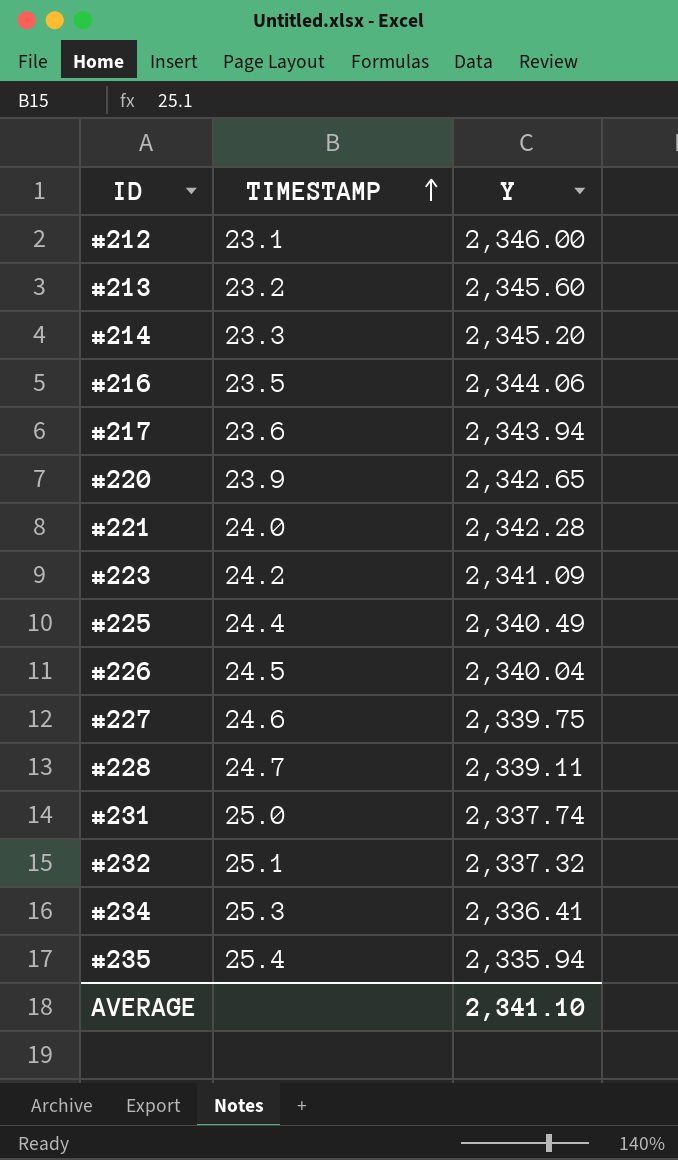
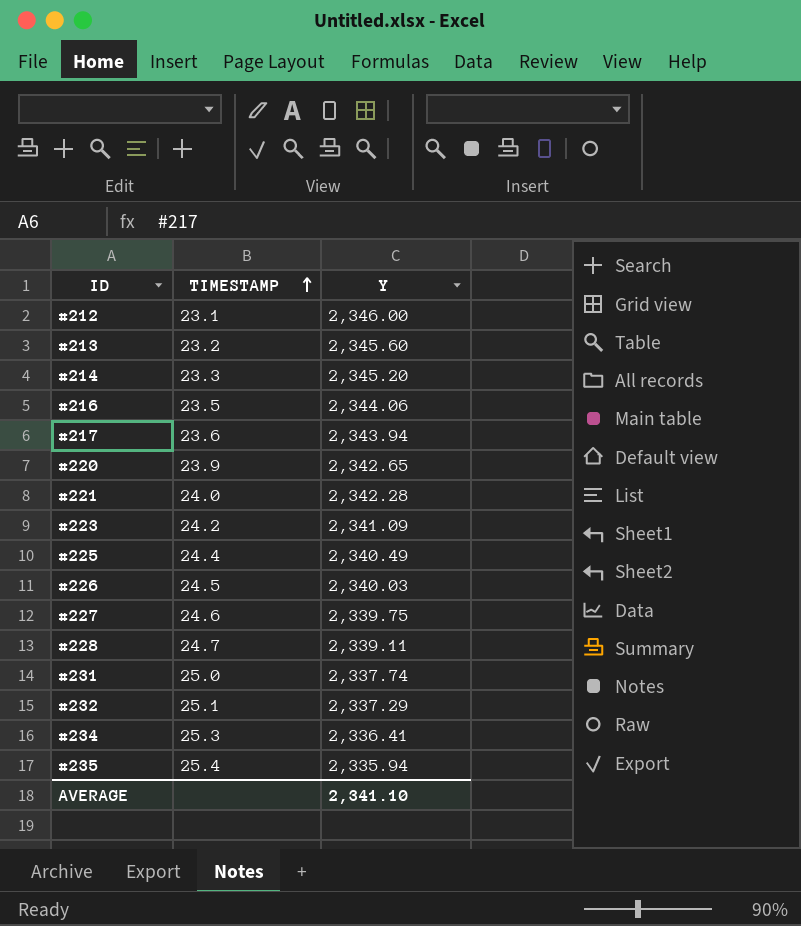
#226 | Y: 2,340.04 -> 2,340.03
#232 | Y: 2,337.32 -> 2,337.29

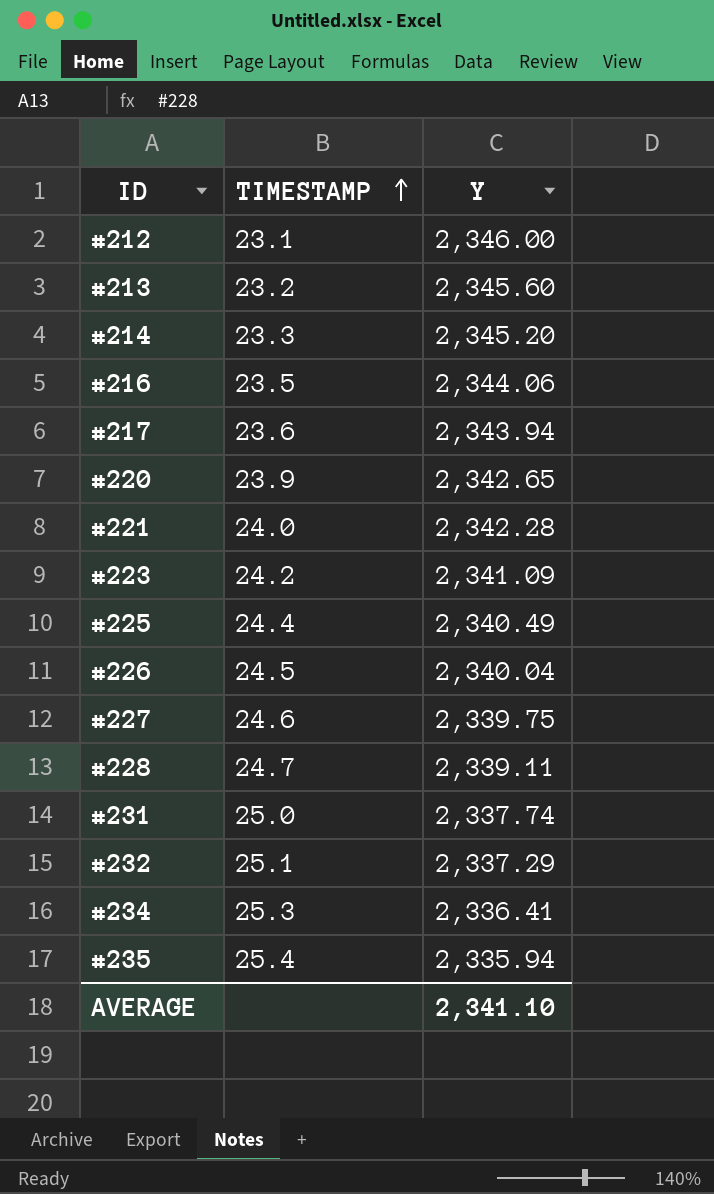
#226 | Y: 2,340.03 -> 2,340.04

